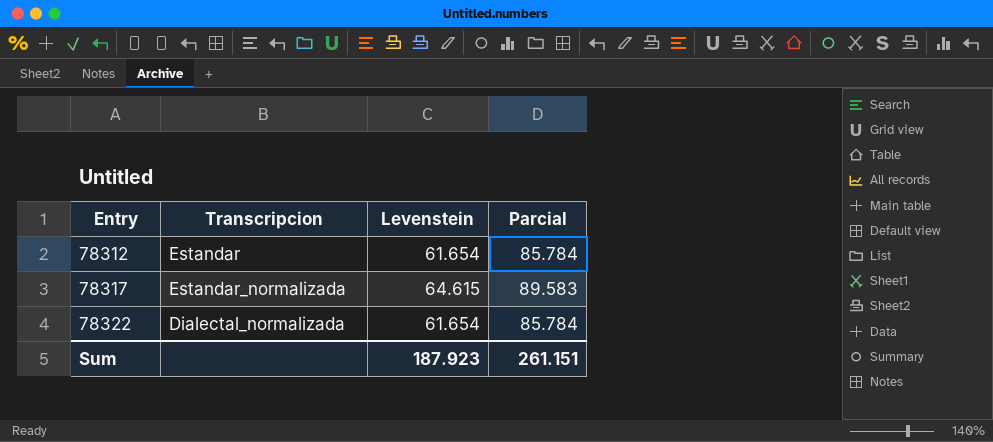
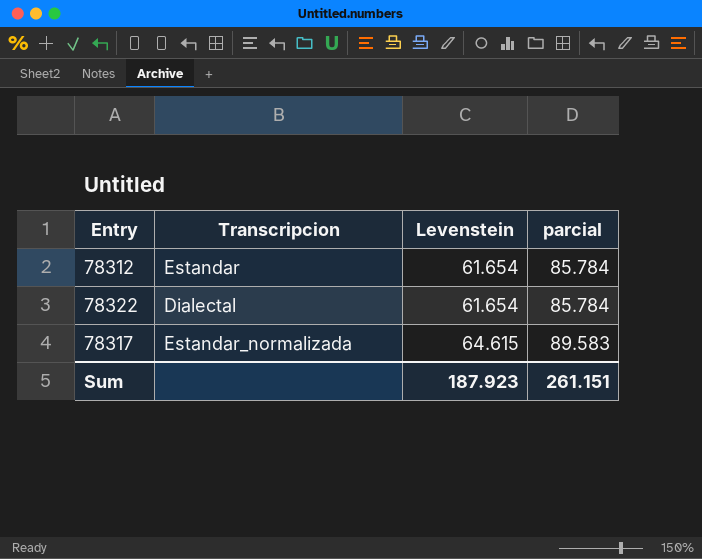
row order: Entry ascending -> Levenstein ascending
column name: Parcial -> parcial
78322 | Transcripcion: Dialectal_normalizada -> Dialectal

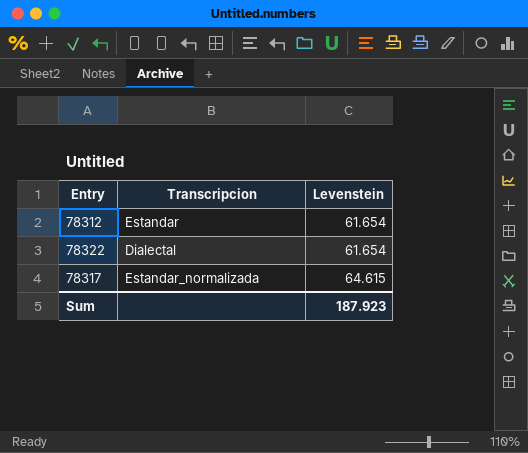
column parcial | position: 4 -> none

